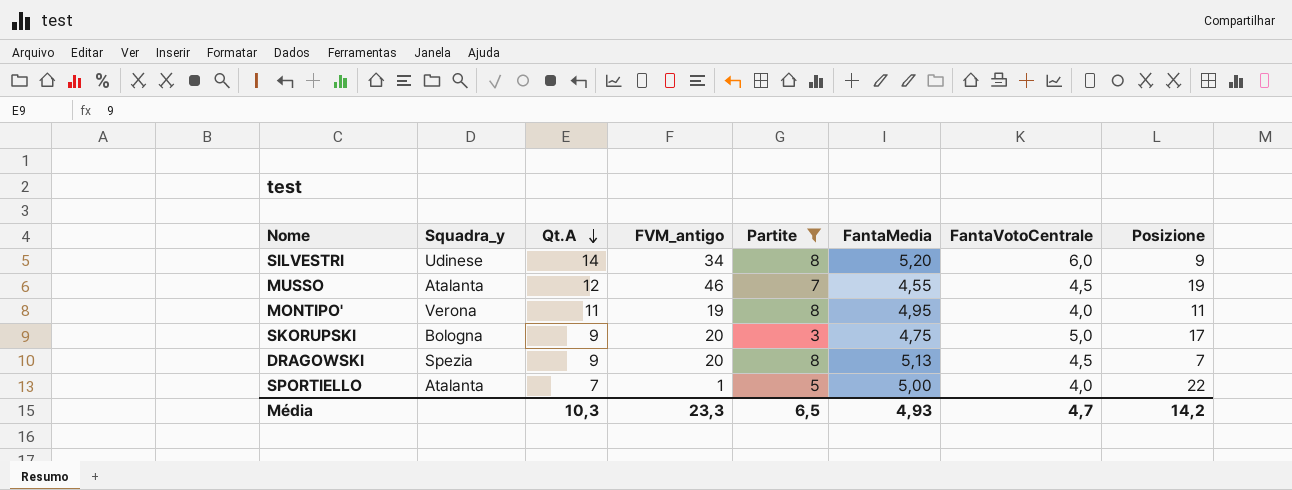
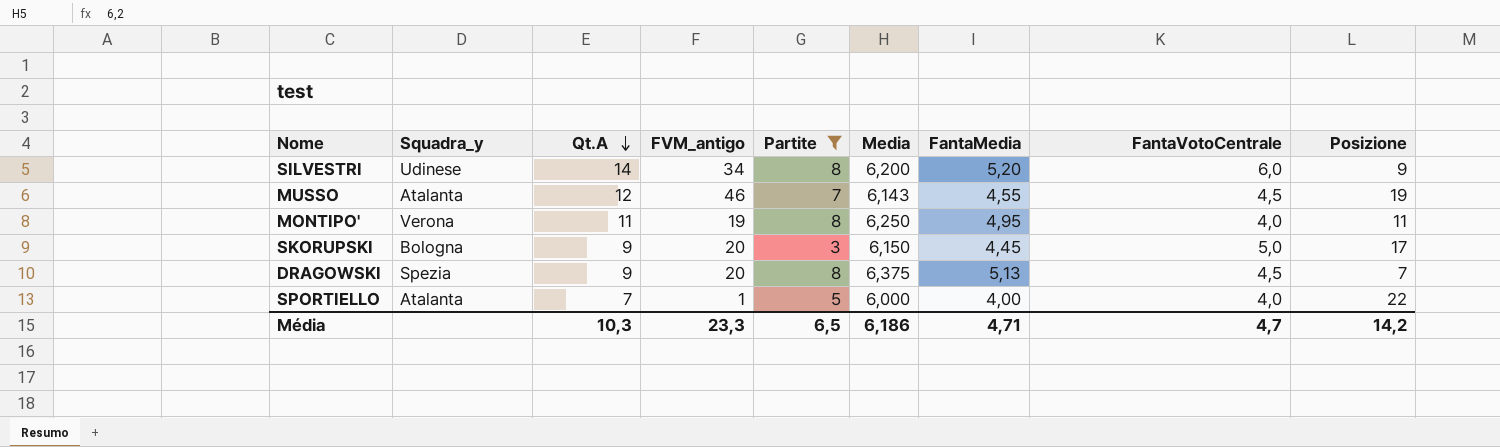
column Media | position: none -> 6
SKORUPSKI | FantaMedia: 4,75 -> 4,45
SPORTIELLO | FantaMedia: 5,00 -> 4,00
Média | FantaMedia: 4,93 -> 4,71

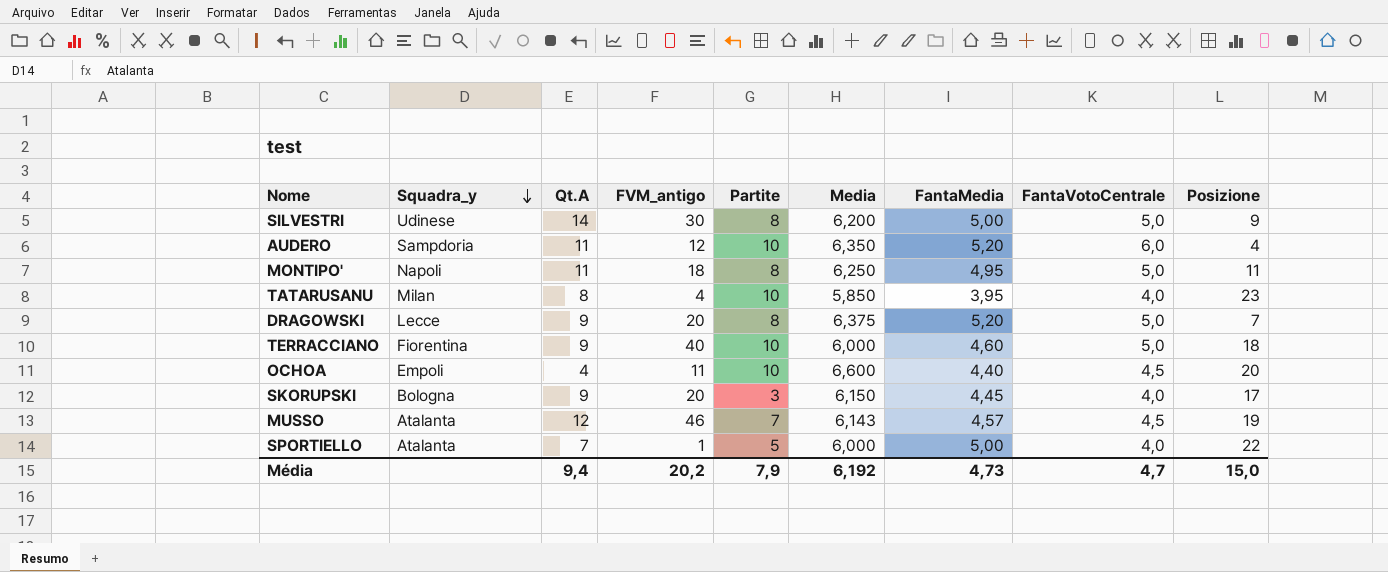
filter: Partite != 10 -> none
row order: Qt.A descending -> Squadra_y descending
SILVESTRI | FVM_antigo: 34 -> 30
SILVESTRI | FantaMedia: 5,20 -> 5,00
SILVESTRI | FantaVotoCentrale: 6,0 -> 5,0
MONTIPO' | Squadra_y: Verona -> Napoli
MONTIPO' | FVM_antigo: 19 -> 18
MONTIPO' | FantaVotoCentrale: 4,0 -> 5,0
DRAGOWSKI | Squadra_y: Spezia -> Lecce
DRAGOWSKI | FantaMedia: 5,13 -> 5,20
DRAGOWSKI | FantaVotoCentrale: 4,5 -> 5,0
SKORUPSKI | FantaVotoCentrale: 5,0 -> 4,0
MUSSO | FantaMedia: 4,55 -> 4,57
SPORTIELLO | FantaMedia: 4,00 -> 5,00
Média | Qt.A: 10,3 -> 9,4
Média | FVM_antigo: 23,3 -> 20,2
Média | Partite: 6,5 -> 7,9
Média | Media: 6,186 -> 6,192
Média | FantaMedia: 4,71 -> 4,73
Média | Posizione: 14,2 -> 15,0

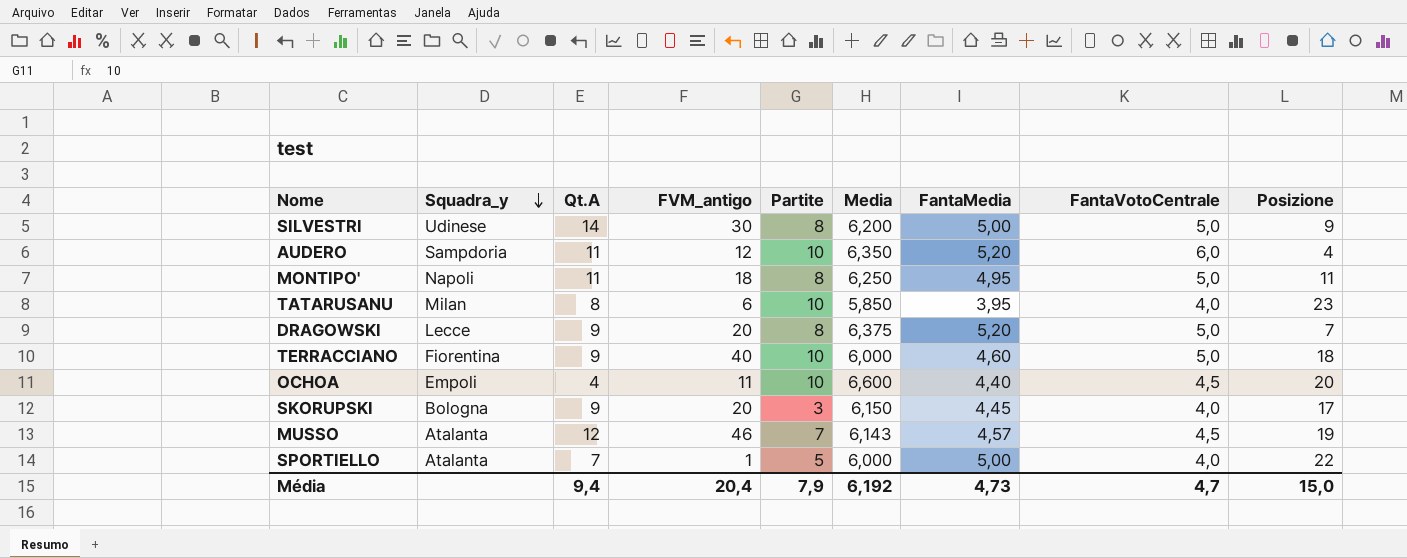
TATARUSANU | FVM_antigo: 4 -> 6
Média | FVM_antigo: 20,2 -> 20,4

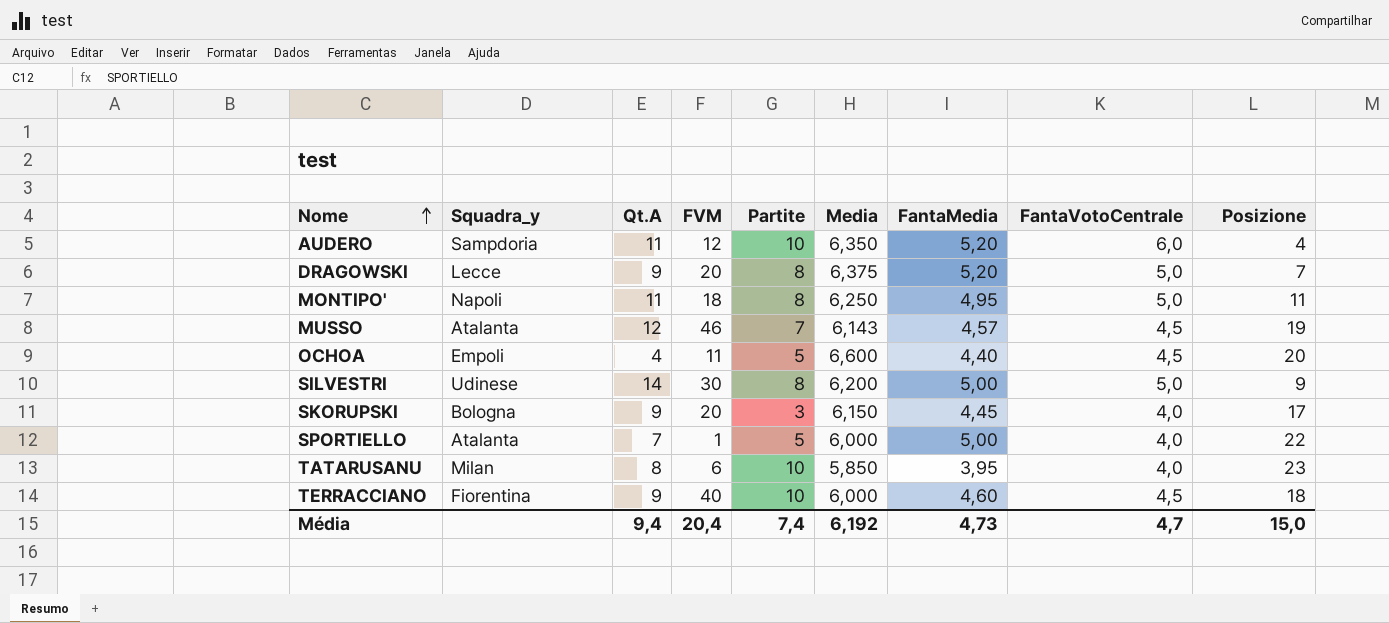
row order: Squadra_y descending -> Nome ascending
column name: FVM_antigo -> FVM
OCHOA | Partite: 10 -> 5
TERRACCIANO | FantaVotoCentrale: 5,0 -> 4,5
Média | Partite: 7,9 -> 7,4

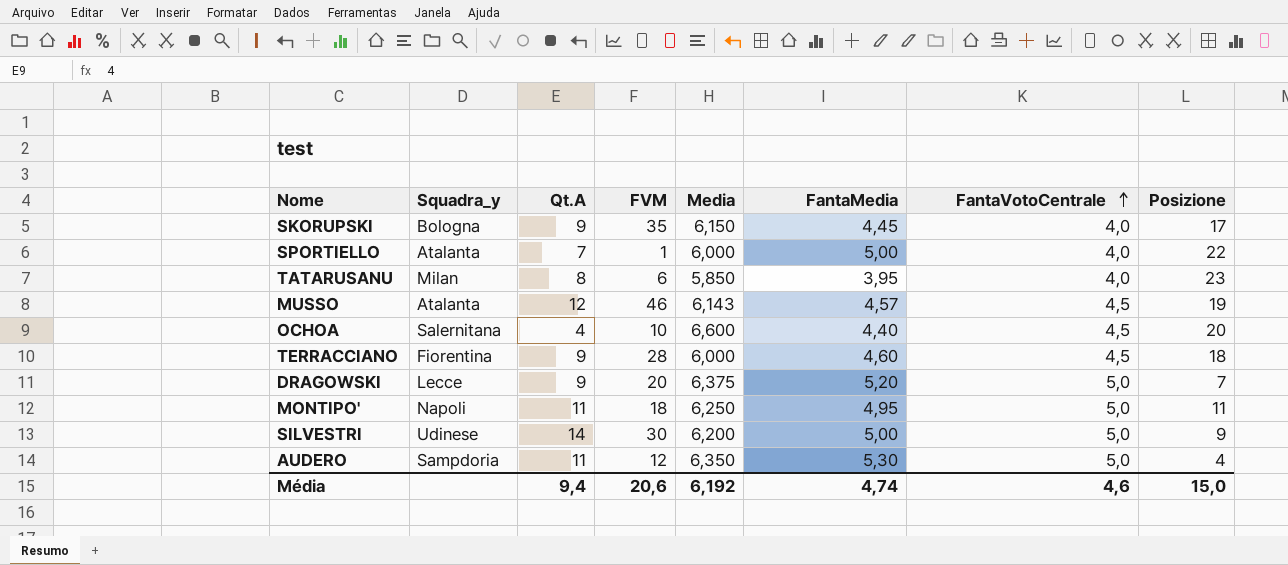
row order: Nome ascending -> FantaVotoCentrale ascending
column Partite | position: 5 -> none
SKORUPSKI | FVM: 20 -> 35
OCHOA | Squadra_y: Empoli -> Salernitana
OCHOA | FVM: 11 -> 10
TERRACCIANO | FVM: 40 -> 28
AUDERO | FantaMedia: 5,20 -> 5,30
AUDERO | FantaVotoCentrale: 6,0 -> 5,0
Média | FVM: 20,4 -> 20,6
Média | FantaMedia: 4,73 -> 4,74
Média | FantaVotoCentrale: 4,7 -> 4,6

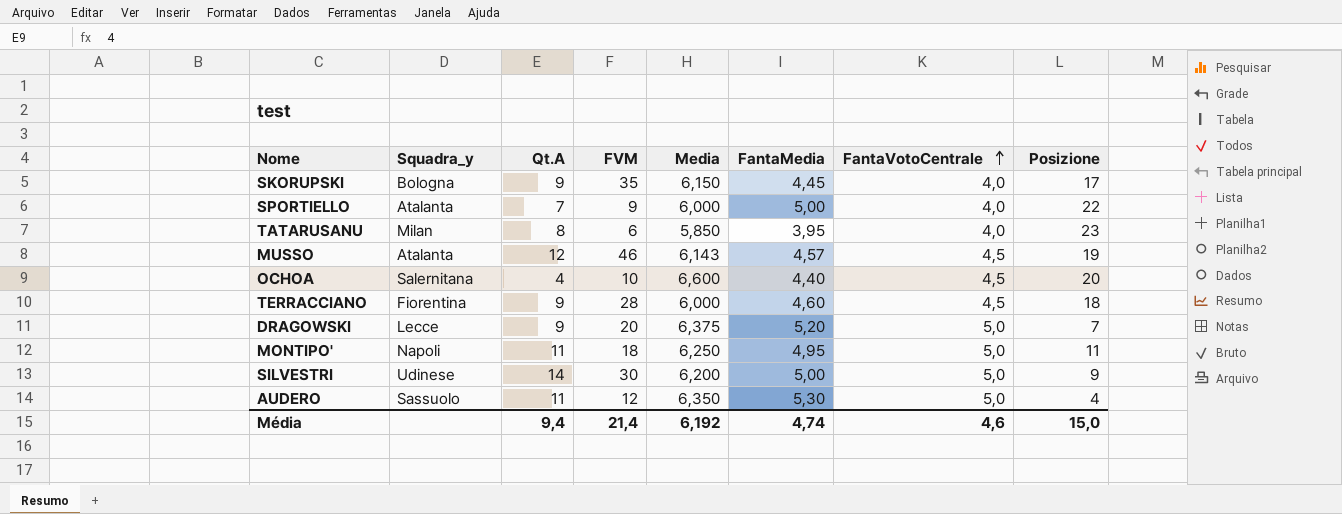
SPORTIELLO | FVM: 1 -> 9
AUDERO | Squadra_y: Sampdoria -> Sassuolo
Média | FVM: 20,6 -> 21,4

